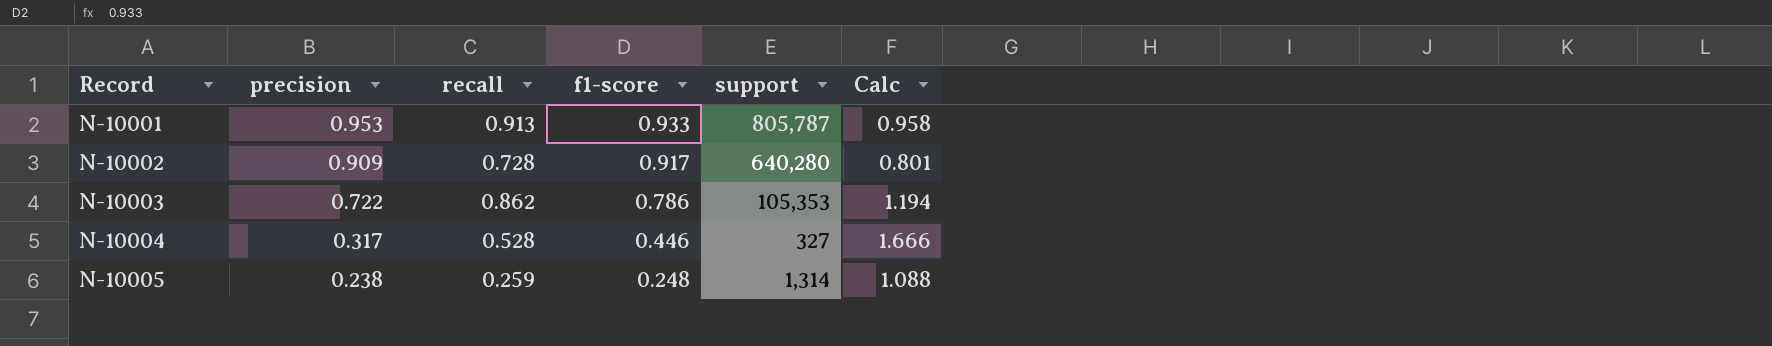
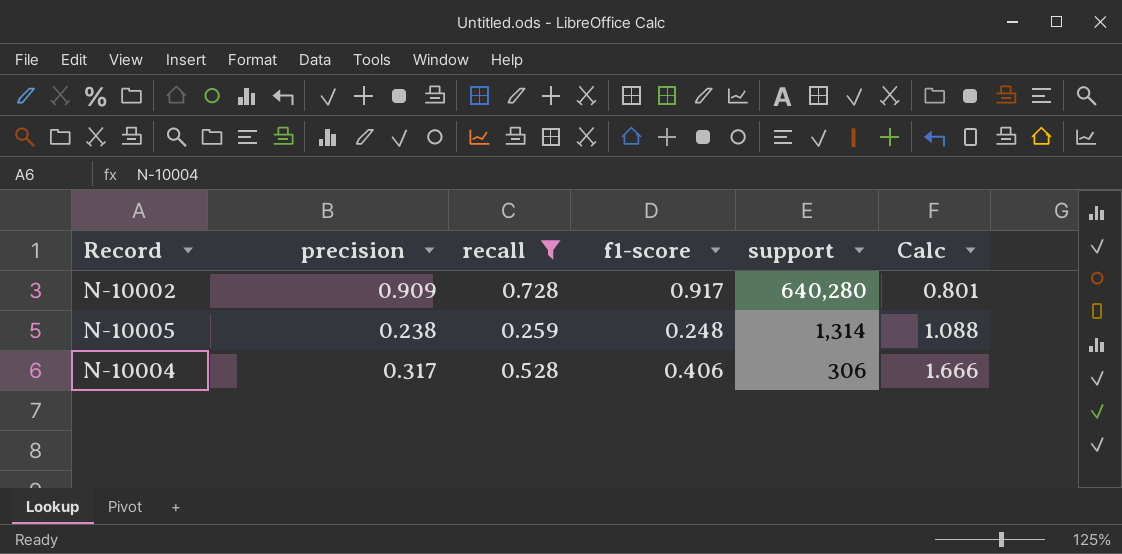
filter: none -> recall <= 0.728
row order: Record ascending -> support descending
N-10004 | f1-score: 0.446 -> 0.406
N-10004 | support: 327 -> 306

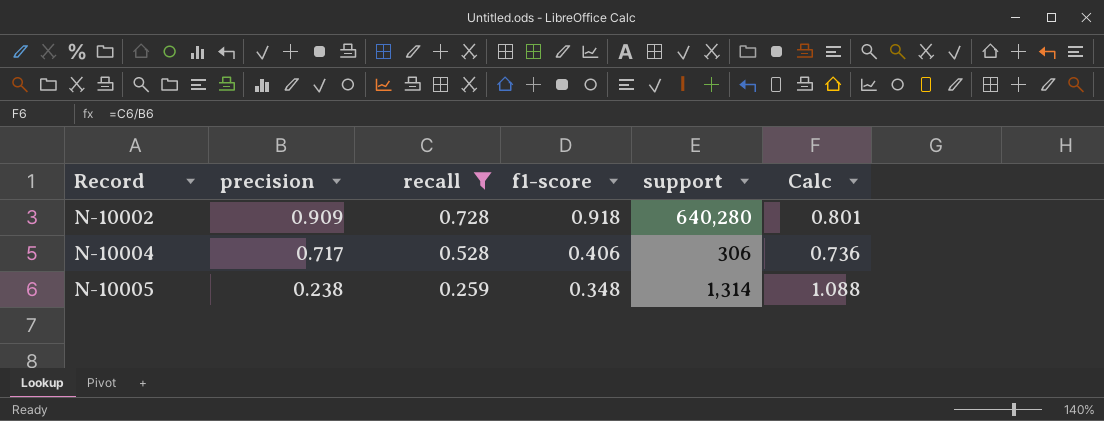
row order: support descending -> Record ascending
N-10002 | f1-score: 0.917 -> 0.918
N-10004 | precision: 0.317 -> 0.717
N-10004 | Calc: 1.666 -> 0.736
N-10005 | f1-score: 0.248 -> 0.348

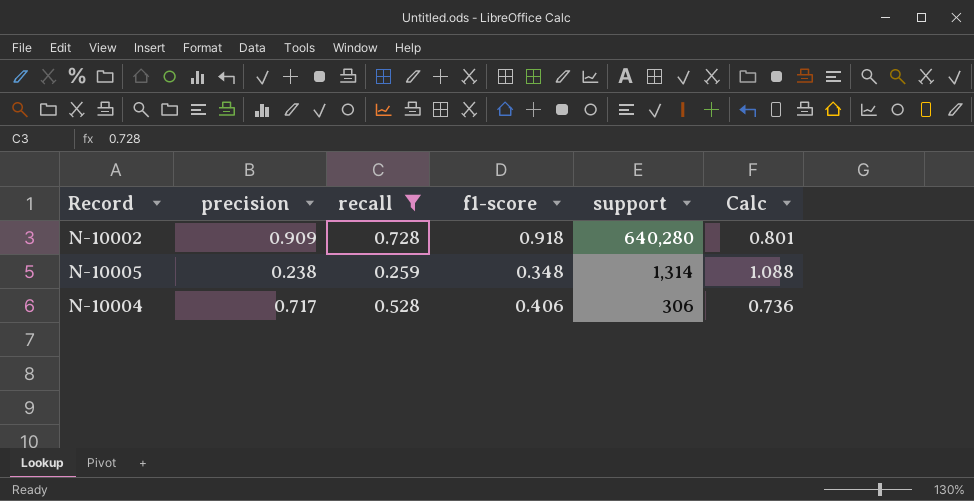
row order: Record ascending -> support descending

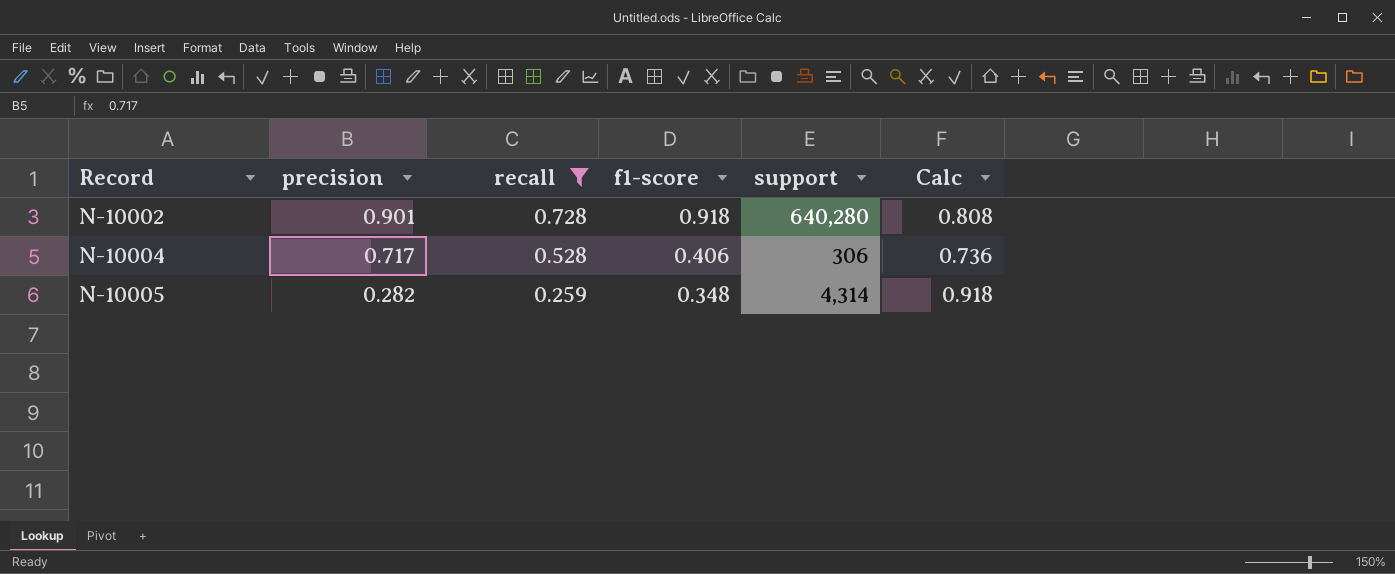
row order: support descending -> Record ascending
N-10002 | precision: 0.909 -> 0.901
N-10002 | Calc: 0.801 -> 0.808
N-10005 | precision: 0.238 -> 0.282
N-10005 | support: 1,314 -> 4,314
N-10005 | Calc: 1.088 -> 0.918

